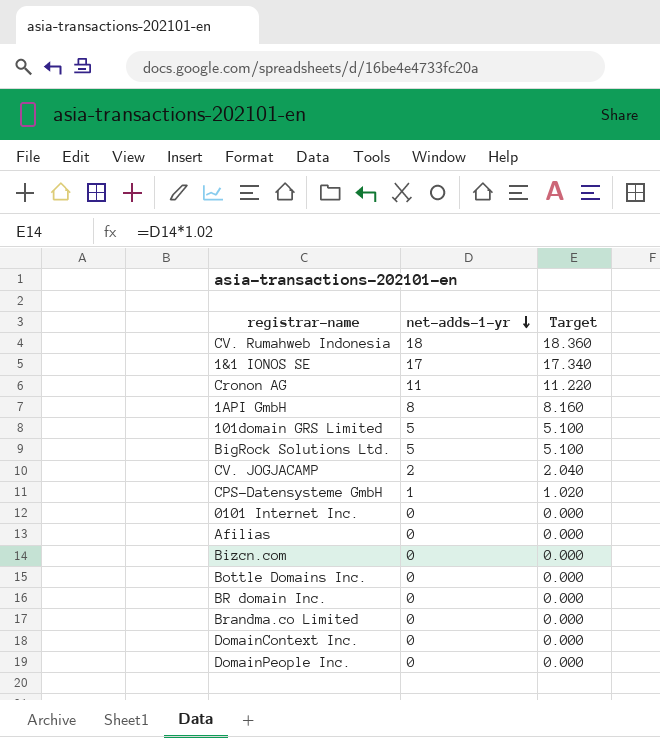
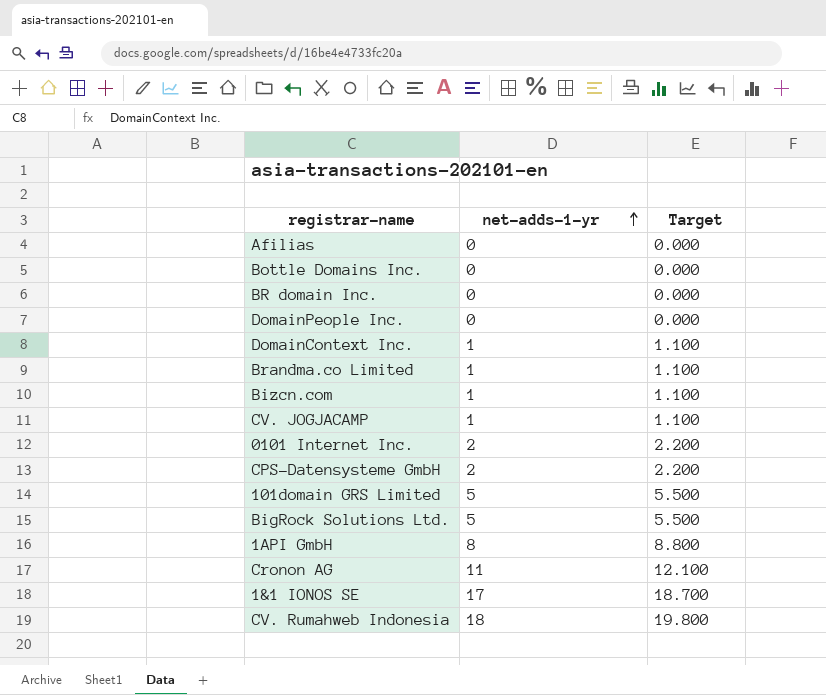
row order: net-adds-1-yr descending -> net-adds-1-yr ascending
column Target | formula: [net-adds-1-yr] * 1.02 -> [net-adds-1-yr] * 1.1
DomainContext Inc. | net-adds-1-yr: 0 -> 1
Brandma.co Limited | net-adds-1-yr: 0 -> 1
Bizcn.com | net-adds-1-yr: 0 -> 1
CV. JOGJACAMP | net-adds-1-yr: 2 -> 1
0101 Internet Inc. | net-adds-1-yr: 0 -> 2
CPS-Datensysteme GmbH | net-adds-1-yr: 1 -> 2

